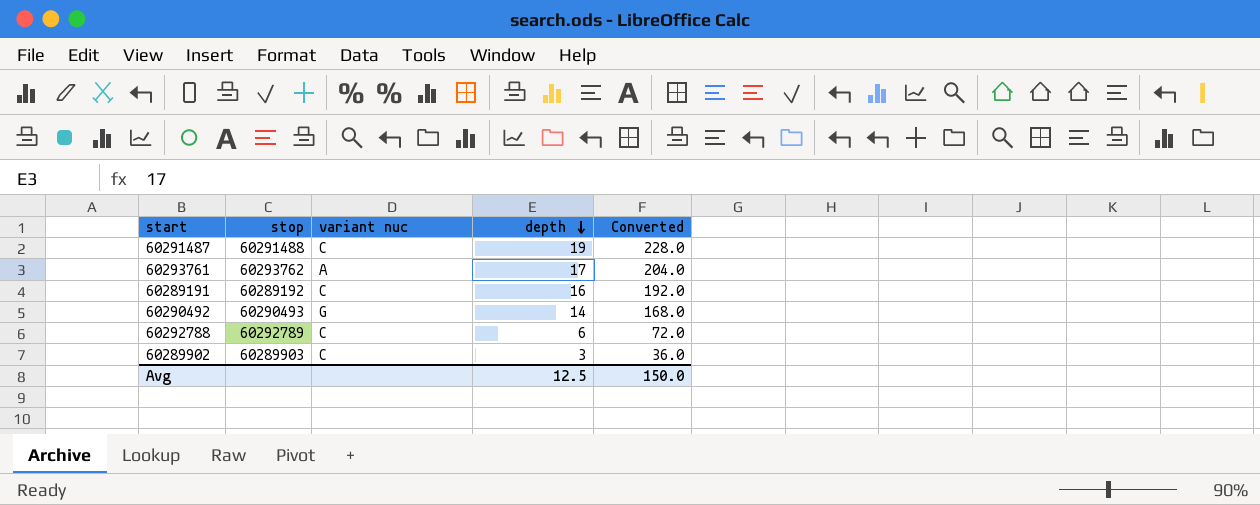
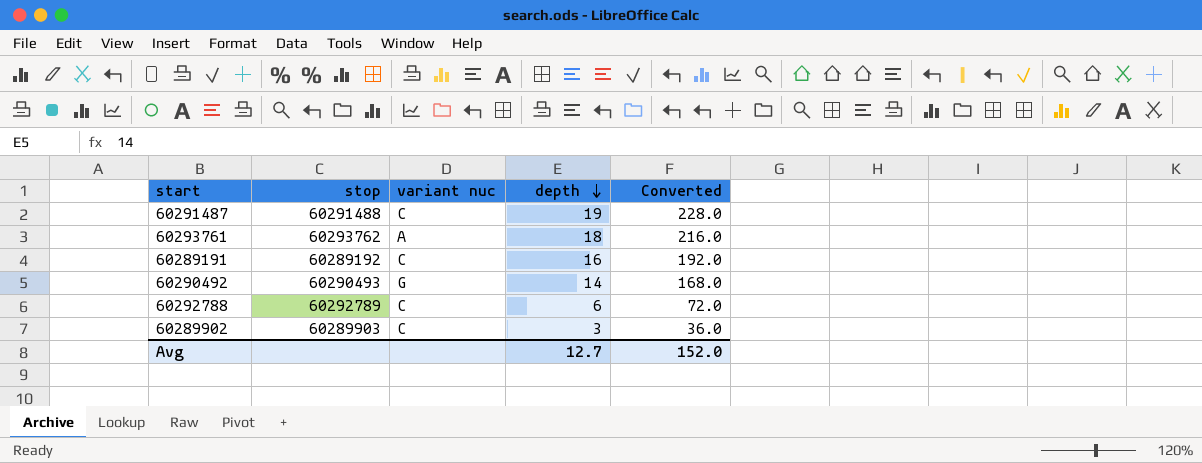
60293761 | depth: 17 -> 18
60293761 | Converted: 204.0 -> 216.0
Avg | depth: 12.5 -> 12.7
Avg | Converted: 150.0 -> 152.0

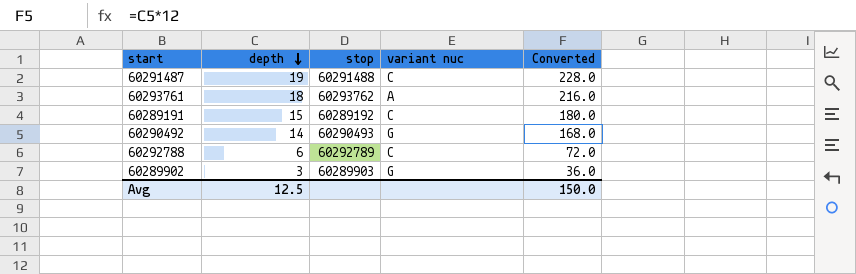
column depth | position: 4 -> 2
60289191 | depth: 16 -> 15
60289191 | Converted: 192.0 -> 180.0
60289902 | variant nuc: C -> G
Avg | depth: 12.7 -> 12.5
Avg | Converted: 152.0 -> 150.0

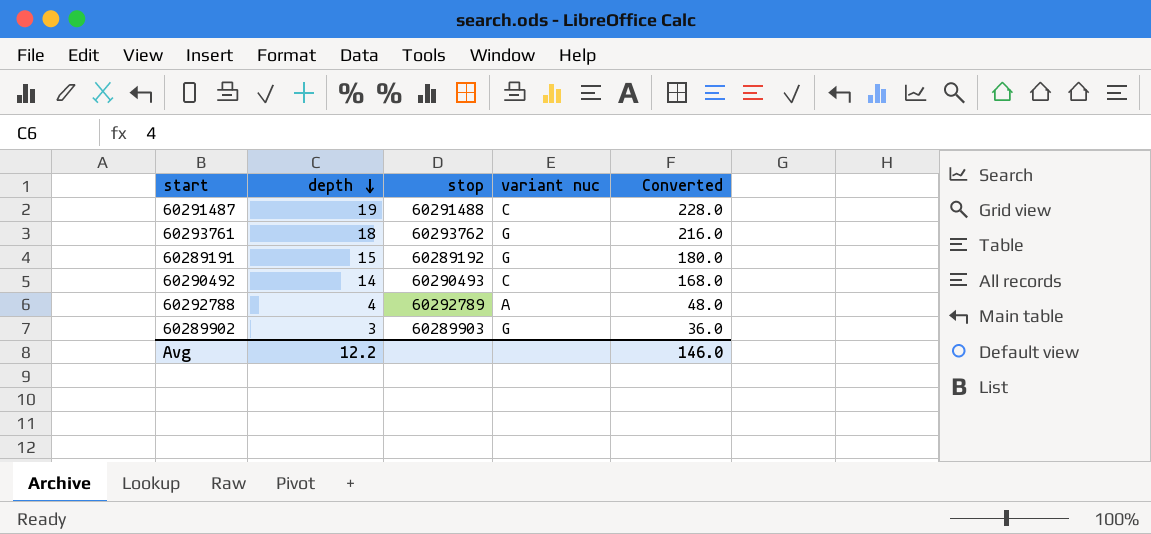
60293761 | variant nuc: A -> G
60289191 | variant nuc: C -> G
60290492 | variant nuc: G -> C
60292788 | depth: 6 -> 4
60292788 | variant nuc: C -> A
60292788 | Converted: 72.0 -> 48.0
Avg | depth: 12.5 -> 12.2
Avg | Converted: 150.0 -> 146.0

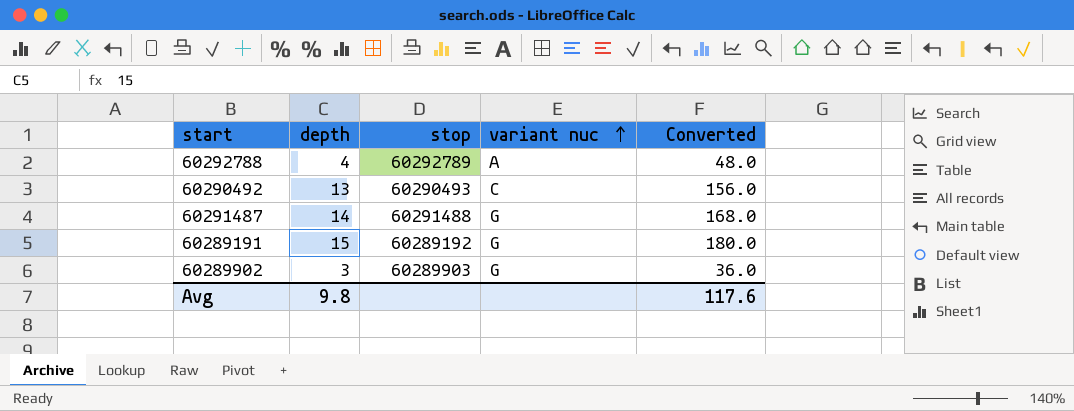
row order: depth descending -> variant nuc ascending
row 60293761: 18 | 60293762 | G | 216.0 -> none
60290492 | depth: 14 -> 13
60290492 | Converted: 168.0 -> 156.0
60291487 | depth: 19 -> 14
60291487 | variant nuc: C -> G
60291487 | Converted: 228.0 -> 168.0
Avg | depth: 12.2 -> 9.8
Avg | Converted: 146.0 -> 117.6

